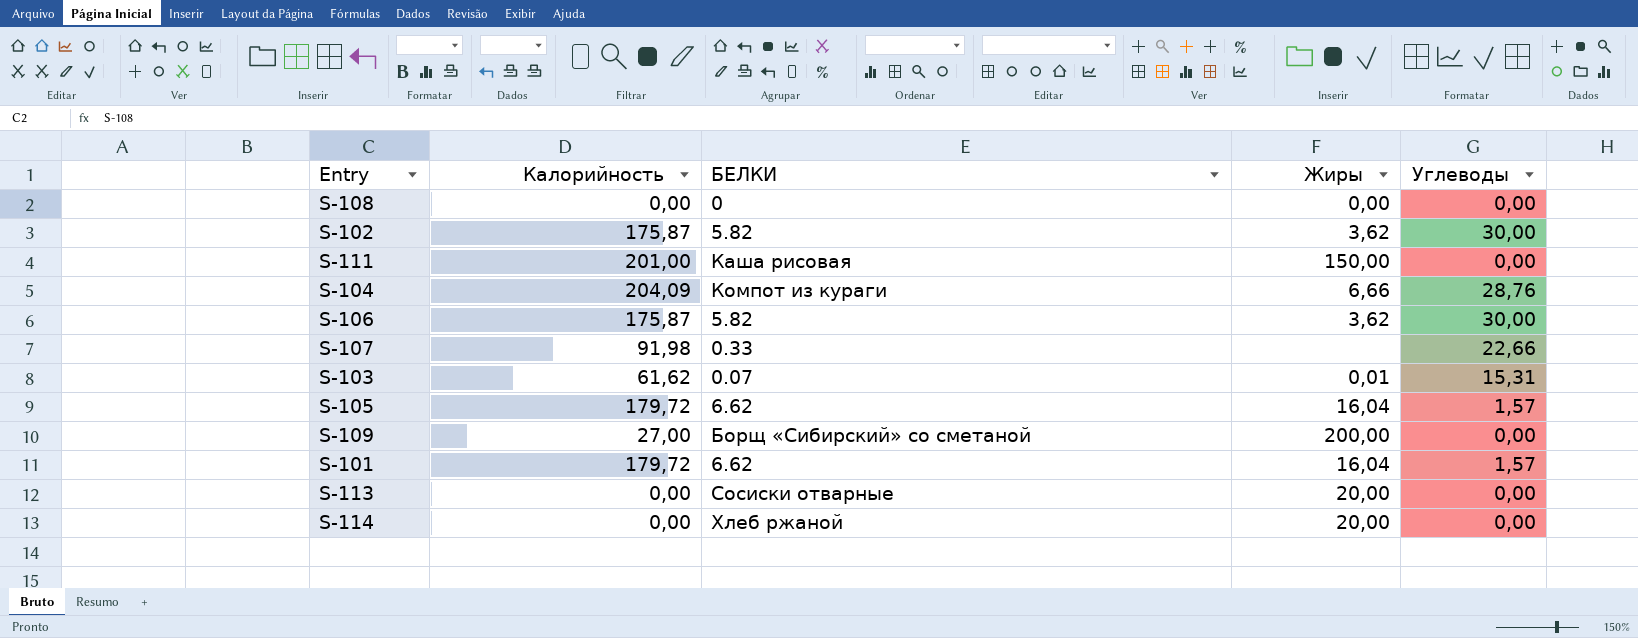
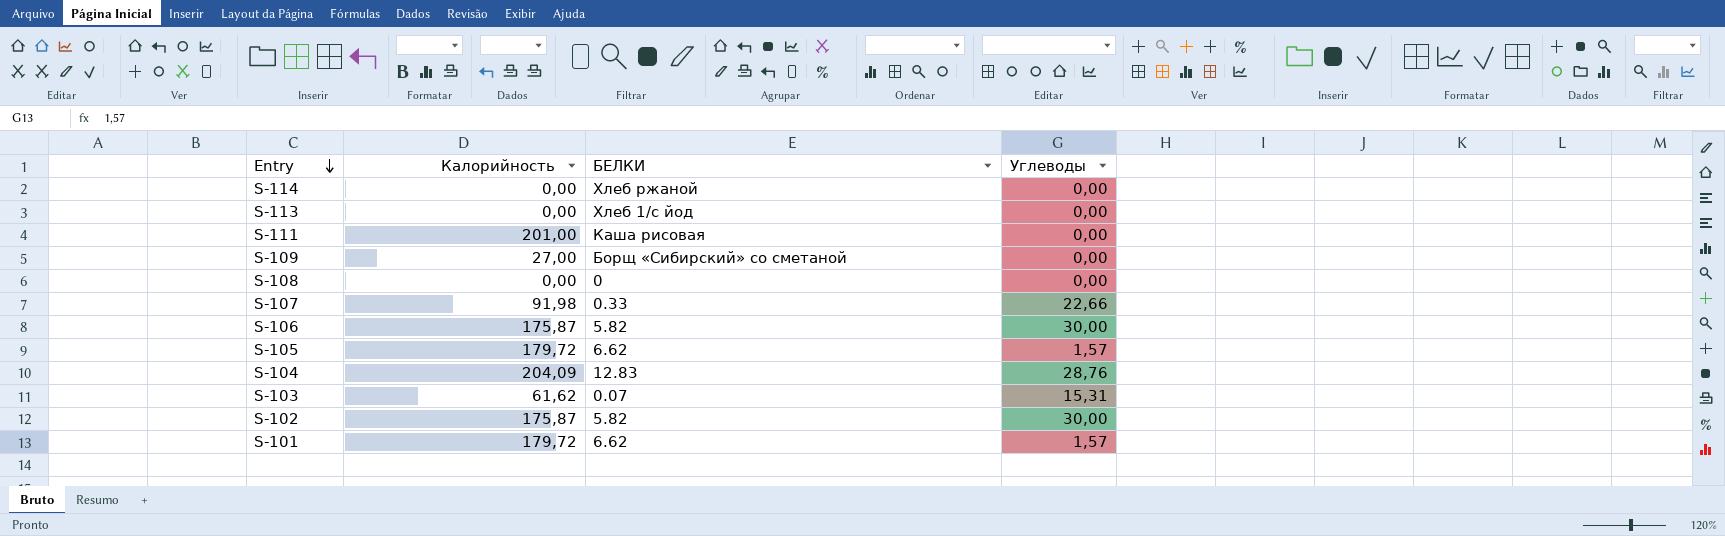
row order: none -> Entry descending
column Жиры | position: 4 -> none
S-113 | БЕЛКИ: Сосиски отварные -> Хлеб 1/с йод
S-104 | БЕЛКИ: Компот из кураги -> 12.83

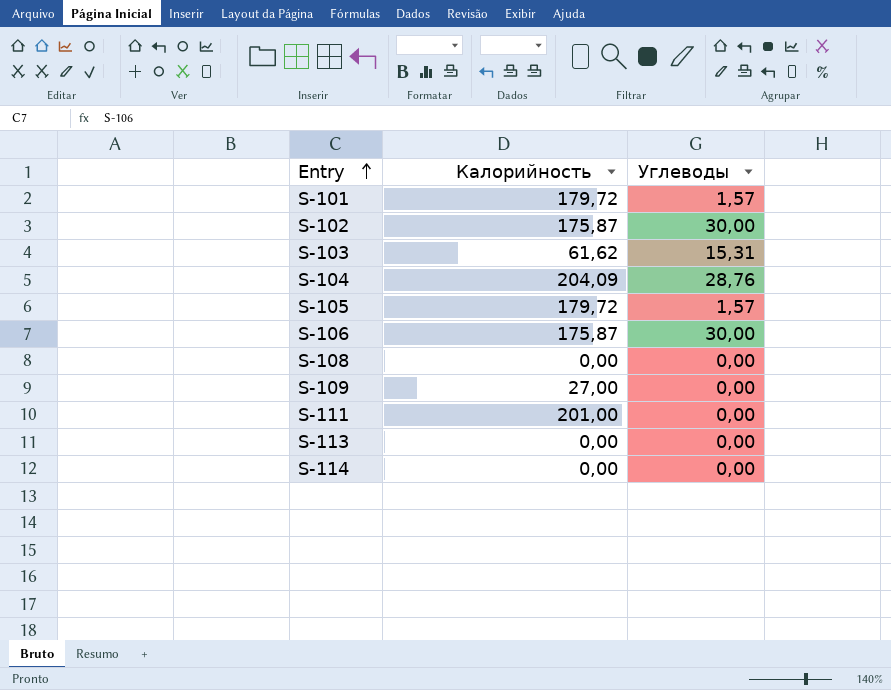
row order: Entry descending -> Entry ascending
column БЕЛКИ | position: 3 -> none
row S-107: 91,98 | 0.33 | 22,66 -> none

